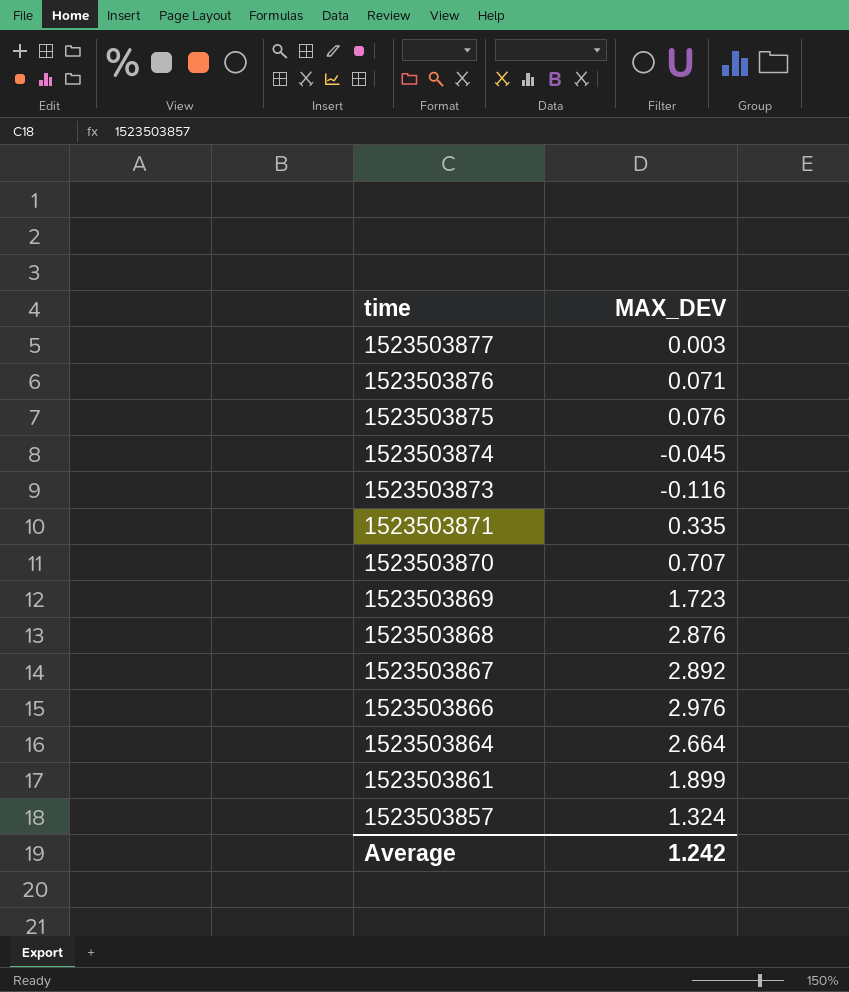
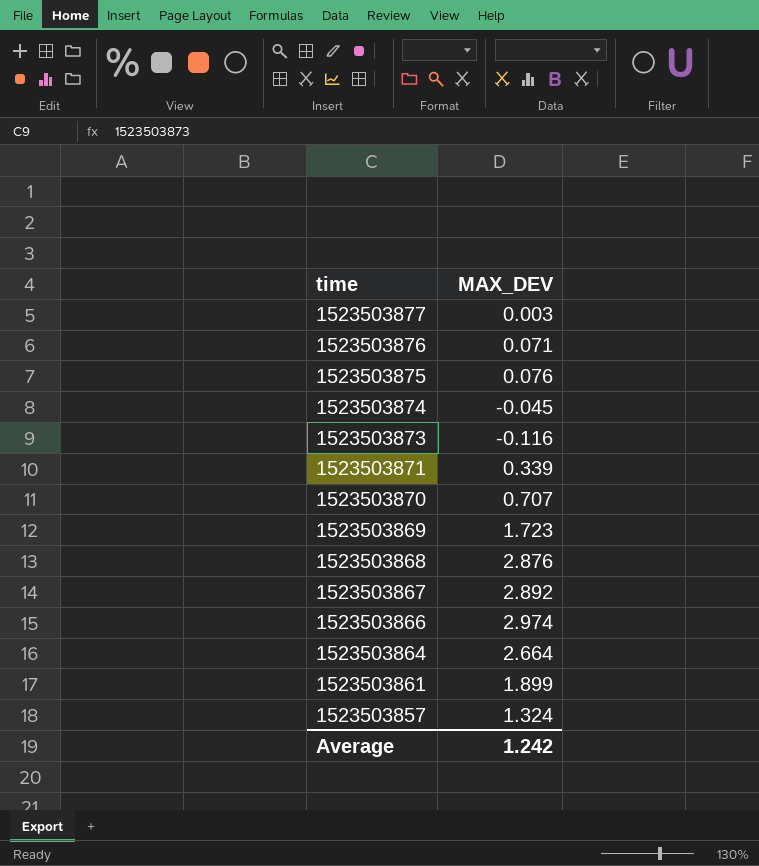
1523503871 | MAX_DEV: 0.335 -> 0.339
1523503866 | MAX_DEV: 2.976 -> 2.974

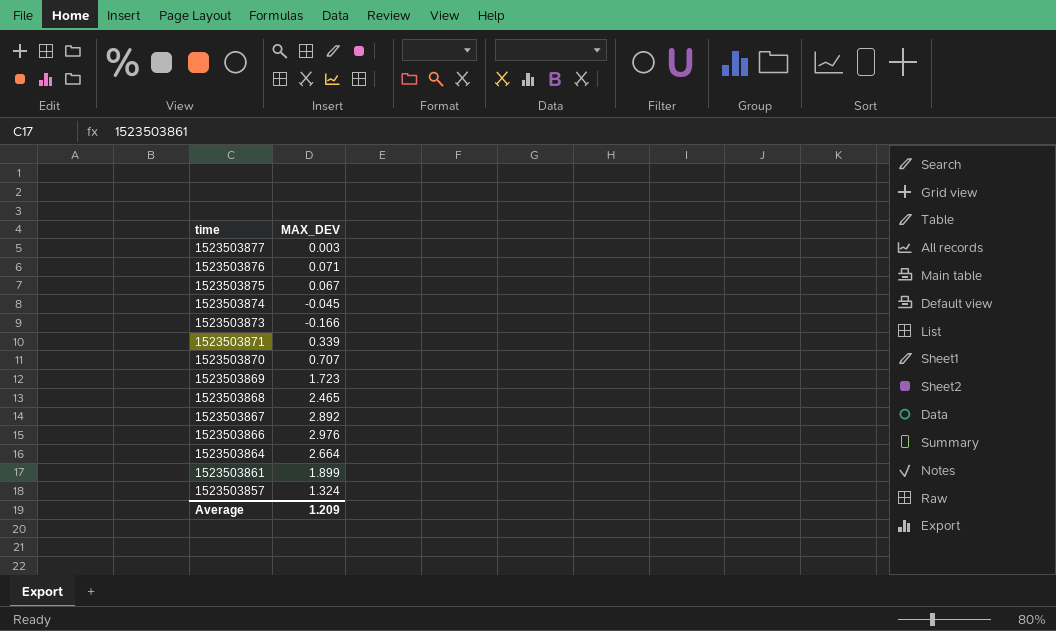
1523503875 | MAX_DEV: 0.076 -> 0.067
1523503873 | MAX_DEV: -0.116 -> -0.166
1523503868 | MAX_DEV: 2.876 -> 2.465
1523503866 | MAX_DEV: 2.974 -> 2.976
Average | MAX_DEV: 1.242 -> 1.209

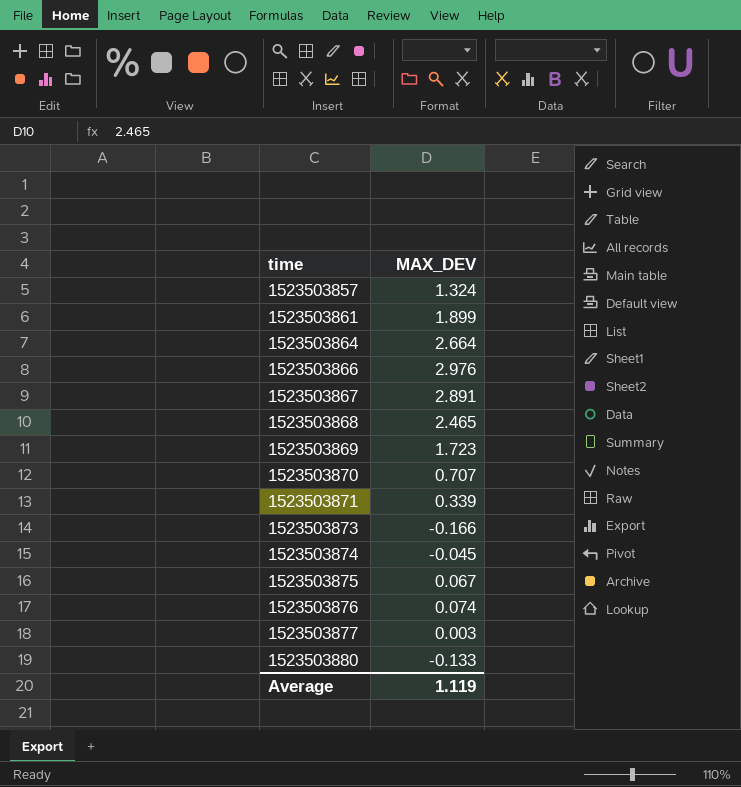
row order: time descending -> time ascending
1523503867 | MAX_DEV: 2.892 -> 2.891
1523503876 | MAX_DEV: 0.071 -> 0.074
row 1523503880: none -> -0.133
Average | MAX_DEV: 1.209 -> 1.119

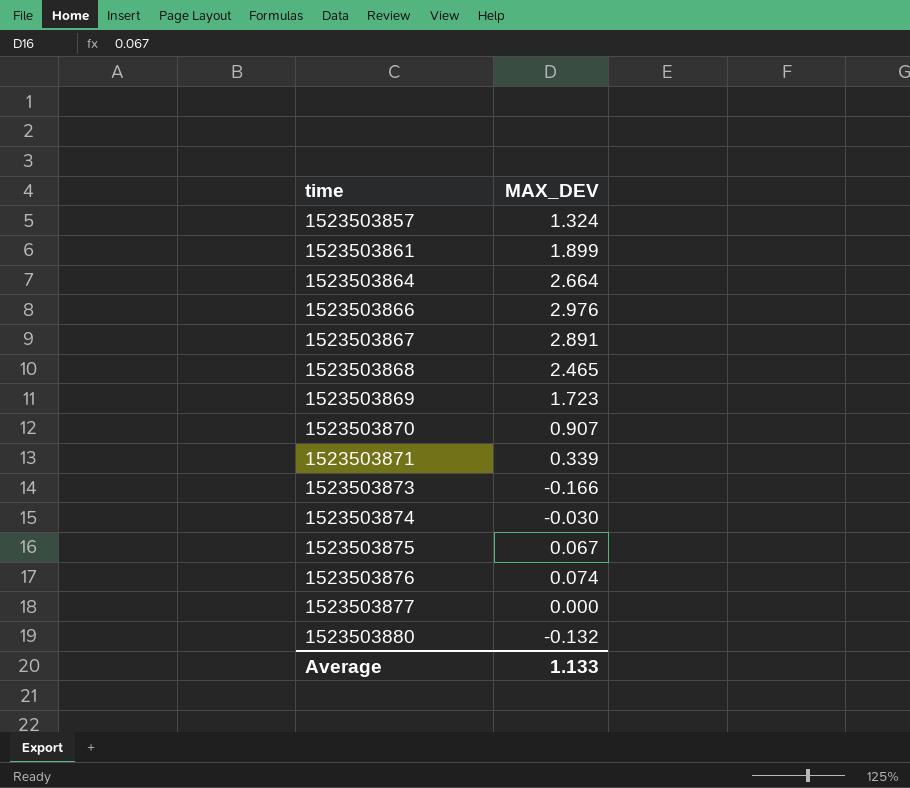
1523503870 | MAX_DEV: 0.707 -> 0.907
1523503874 | MAX_DEV: -0.045 -> -0.030
1523503877 | MAX_DEV: 0.003 -> 0.000
1523503880 | MAX_DEV: -0.133 -> -0.132
Average | MAX_DEV: 1.119 -> 1.133

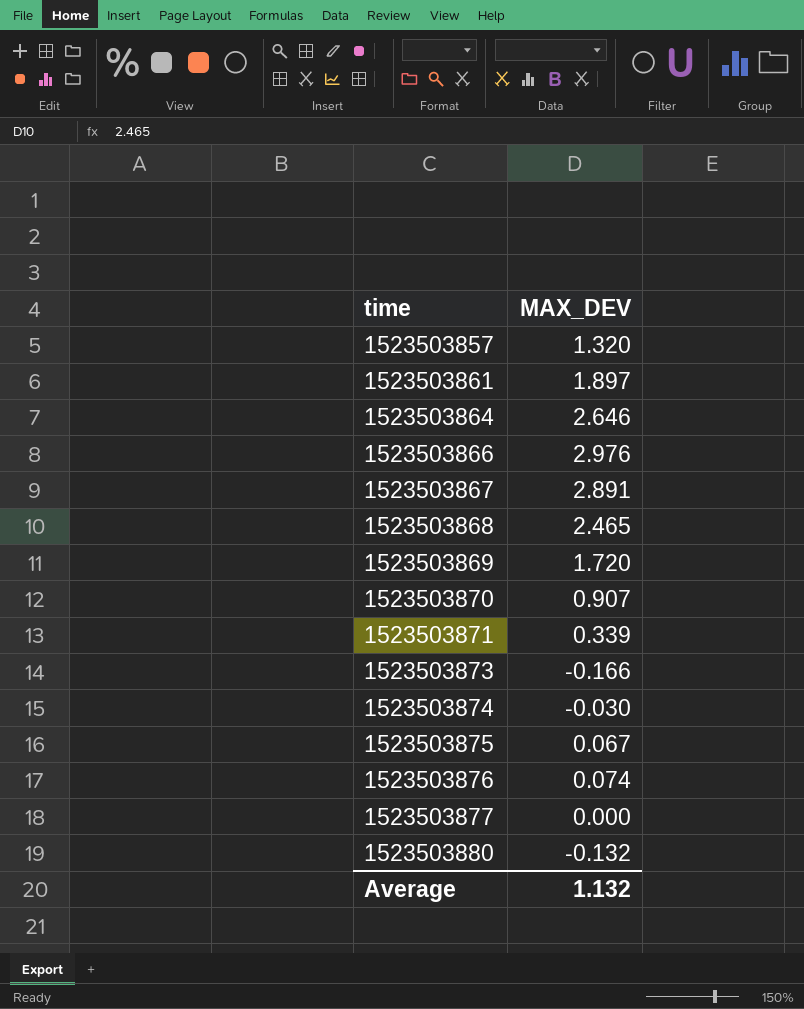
1523503857 | MAX_DEV: 1.324 -> 1.320
1523503861 | MAX_DEV: 1.899 -> 1.897
1523503864 | MAX_DEV: 2.664 -> 2.646
1523503869 | MAX_DEV: 1.723 -> 1.720
Average | MAX_DEV: 1.133 -> 1.132

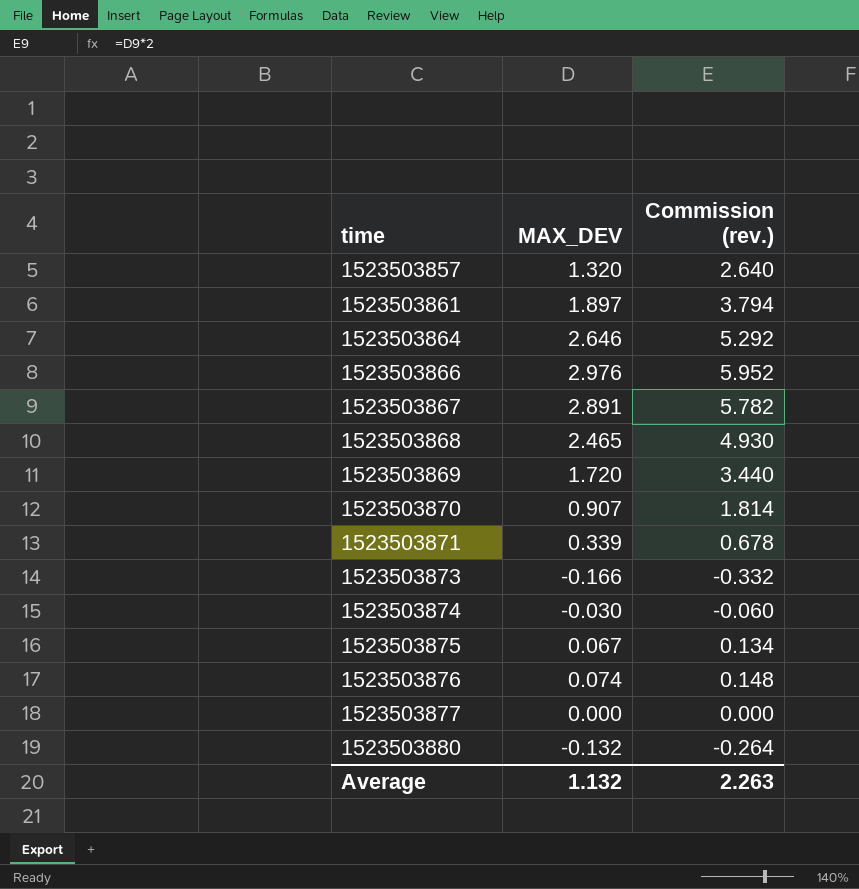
column Commission (rev.) | formula: none -> [MAX_DEV] * 2

